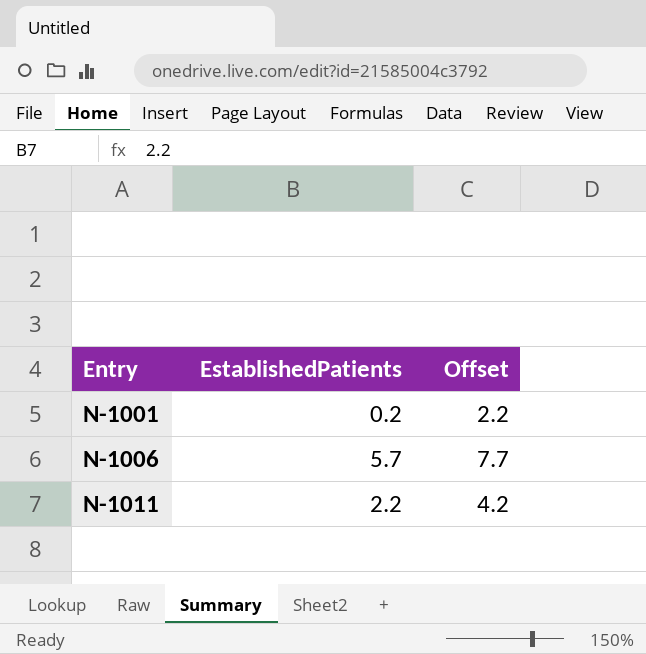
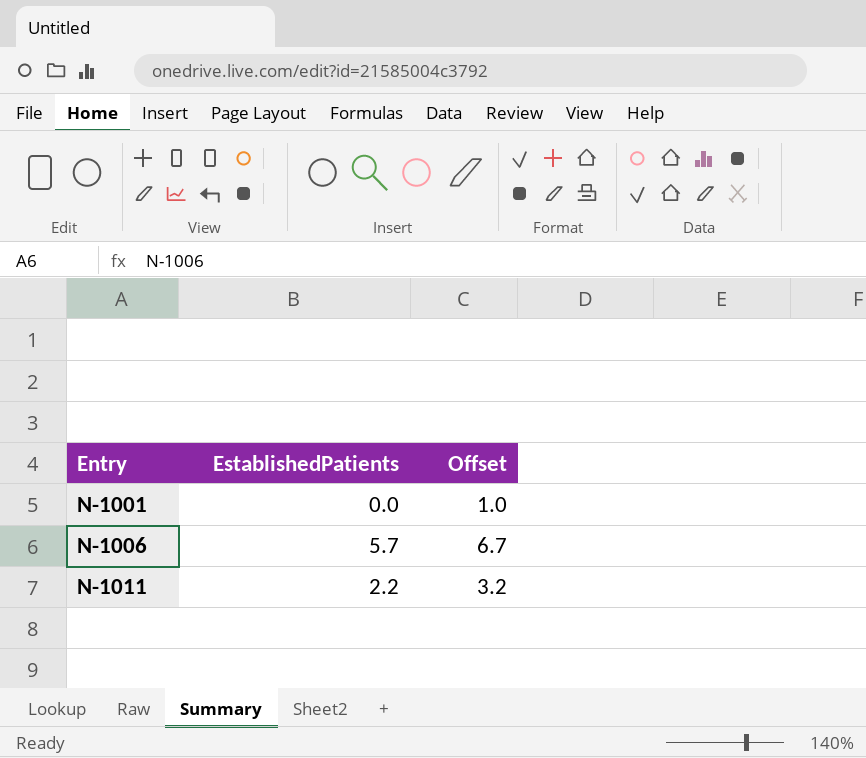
column Offset | formula: [EstablishedPatients] + 2 -> [EstablishedPatients] + 1
N-1001 | EstablishedPatients: 0.2 -> 0.0

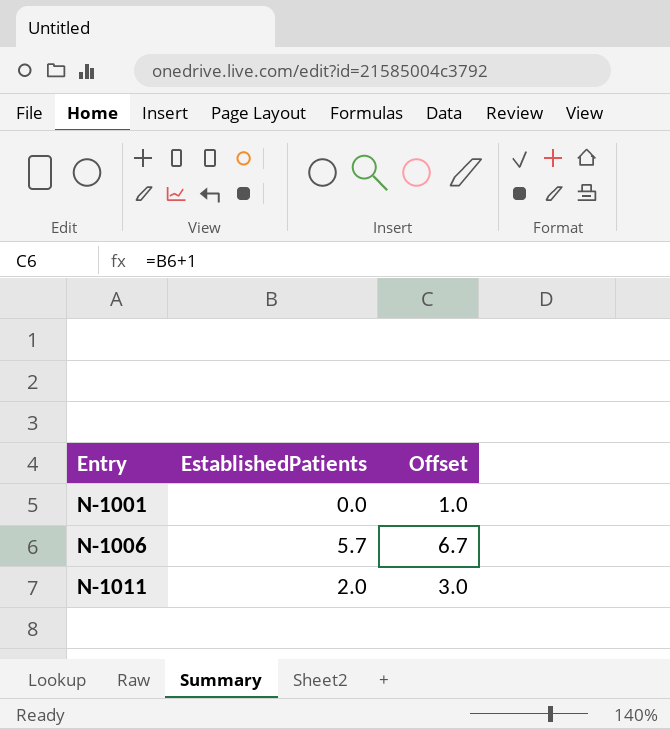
N-1011 | EstablishedPatients: 2.2 -> 2.0
N-1011 | Offset: 3.2 -> 3.0

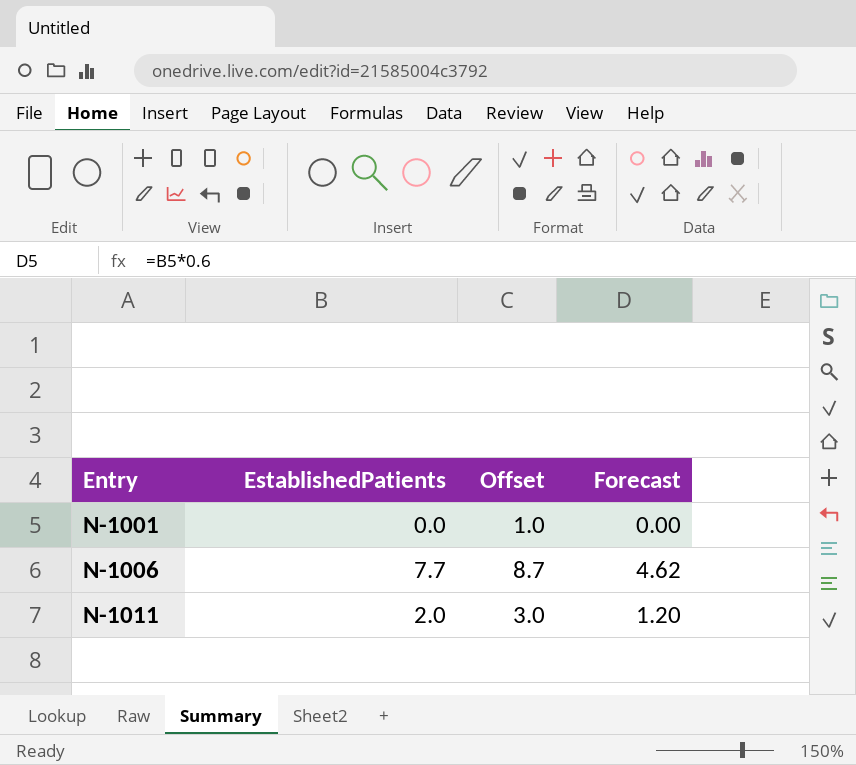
column Forecast | formula: none -> [EstablishedPatients] * 0.6
N-1006 | EstablishedPatients: 5.7 -> 7.7
N-1006 | Offset: 6.7 -> 8.7

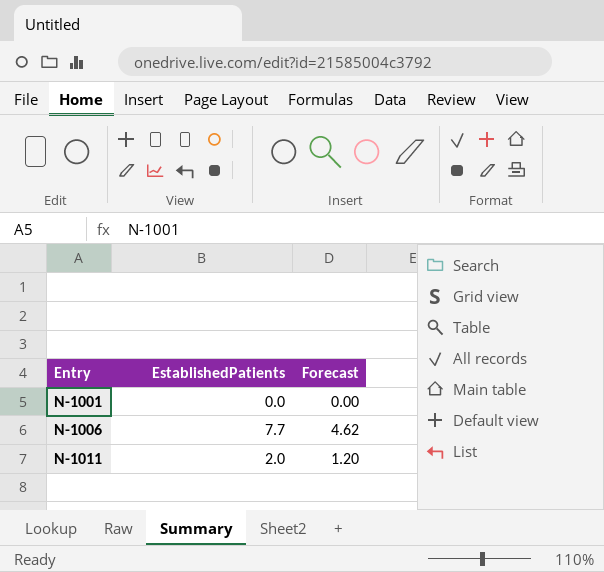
column Offset | formula: [EstablishedPatients] + 1 -> none

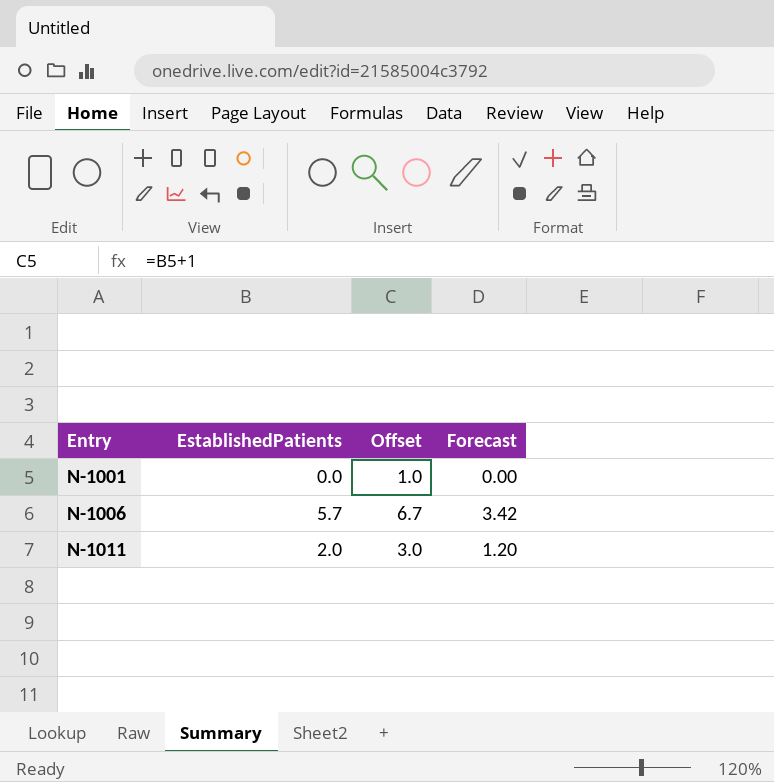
column Offset | formula: none -> [EstablishedPatients] + 1
N-1006 | EstablishedPatients: 7.7 -> 5.7
N-1006 | Forecast: 4.62 -> 3.42

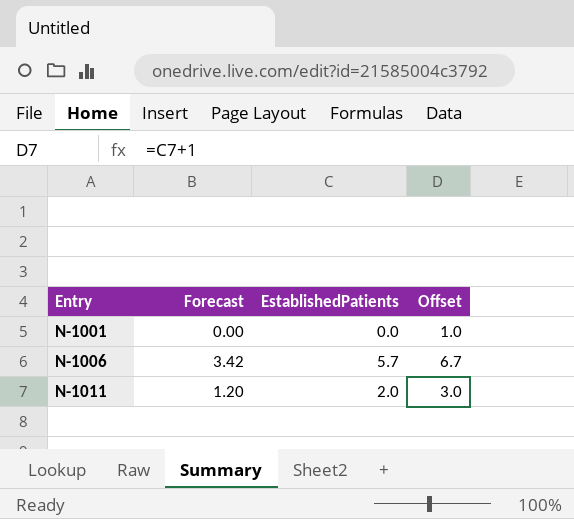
column Forecast | position: 4 -> 2

